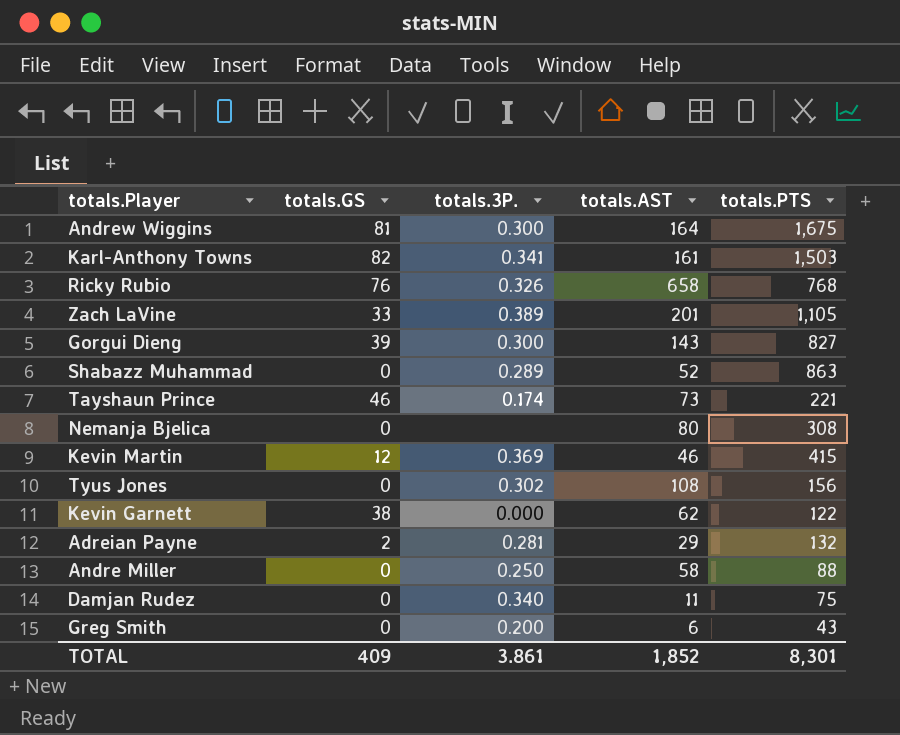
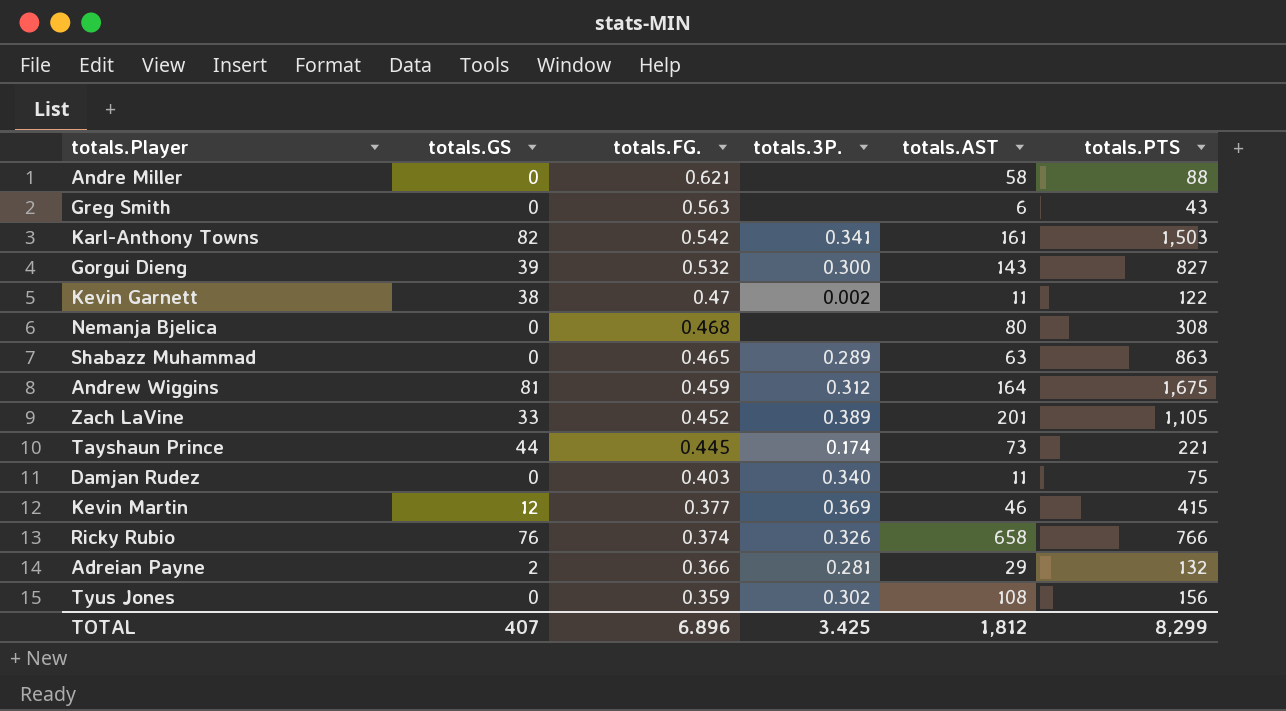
row order: none -> totals.FG. descending
column totals.FG. | position: none -> 3
Andre Miller | totals.3P.: 0.250 -> none
Greg Smith | totals.3P.: 0.200 -> none
Kevin Garnett | totals.3P.: 0.000 -> 0.002
Kevin Garnett | totals.AST: 62 -> 11
Shabazz Muhammad | totals.AST: 52 -> 63
Andrew Wiggins | totals.3P.: 0.300 -> 0.312
Tayshaun Prince | totals.GS: 46 -> 44
Ricky Rubio | totals.PTS: 768 -> 766
TOTAL | totals.GS: 409 -> 407
TOTAL | totals.3P.: 3.861 -> 3.425
TOTAL | totals.AST: 1,852 -> 1,812
TOTAL | totals.PTS: 8,301 -> 8,299

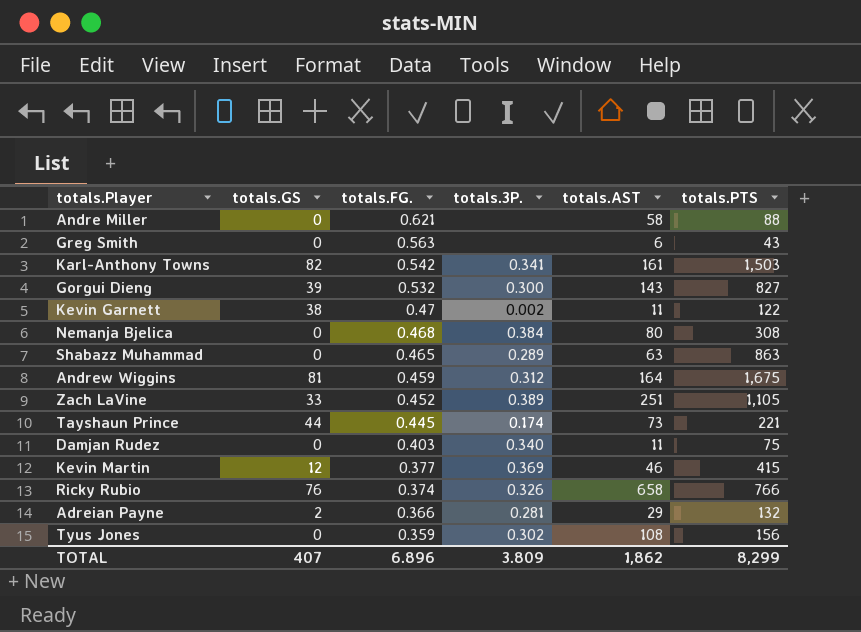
Nemanja Bjelica | totals.3P.: none -> 0.384
Zach LaVine | totals.AST: 201 -> 251
TOTAL | totals.3P.: 3.425 -> 3.809
TOTAL | totals.AST: 1,812 -> 1,862

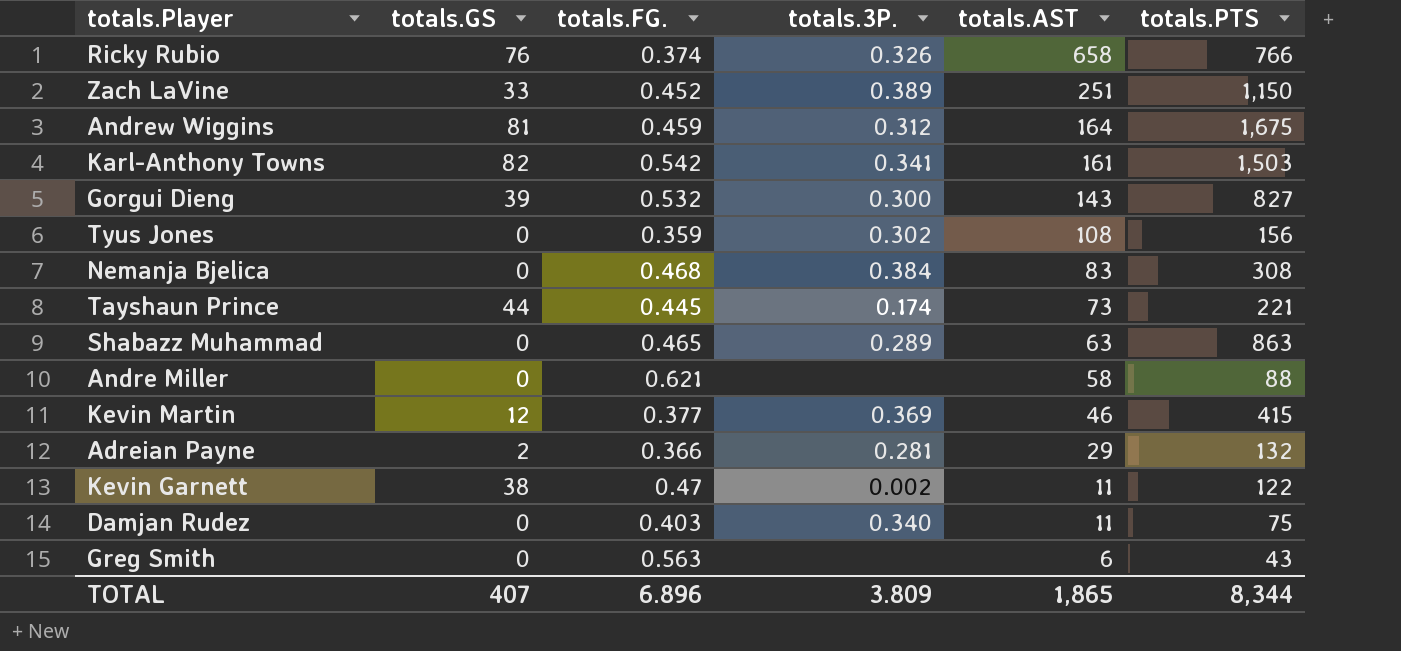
row order: totals.FG. descending -> totals.AST descending
Zach LaVine | totals.PTS: 1,105 -> 1,150
Nemanja Bjelica | totals.AST: 80 -> 83
TOTAL | totals.AST: 1,862 -> 1,865
TOTAL | totals.PTS: 8,299 -> 8,344

